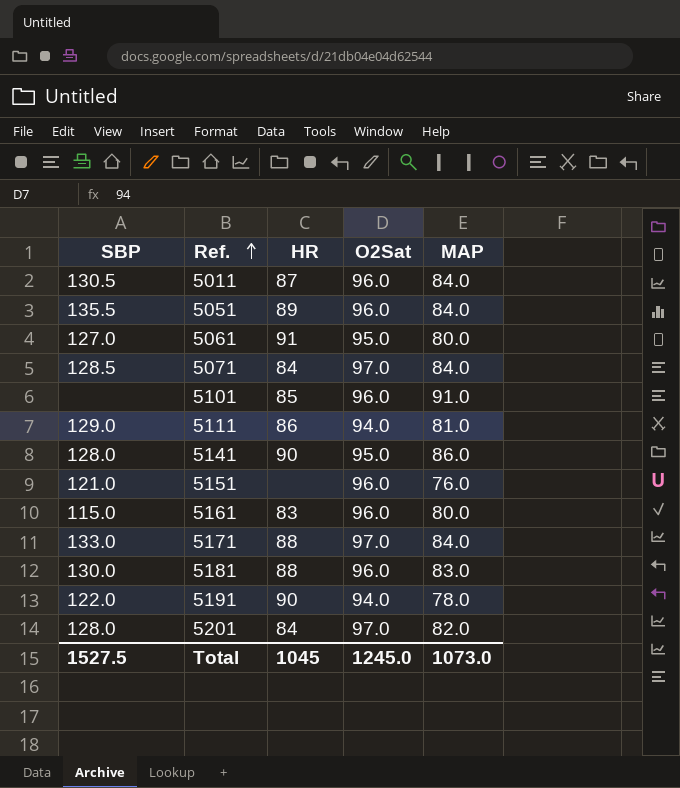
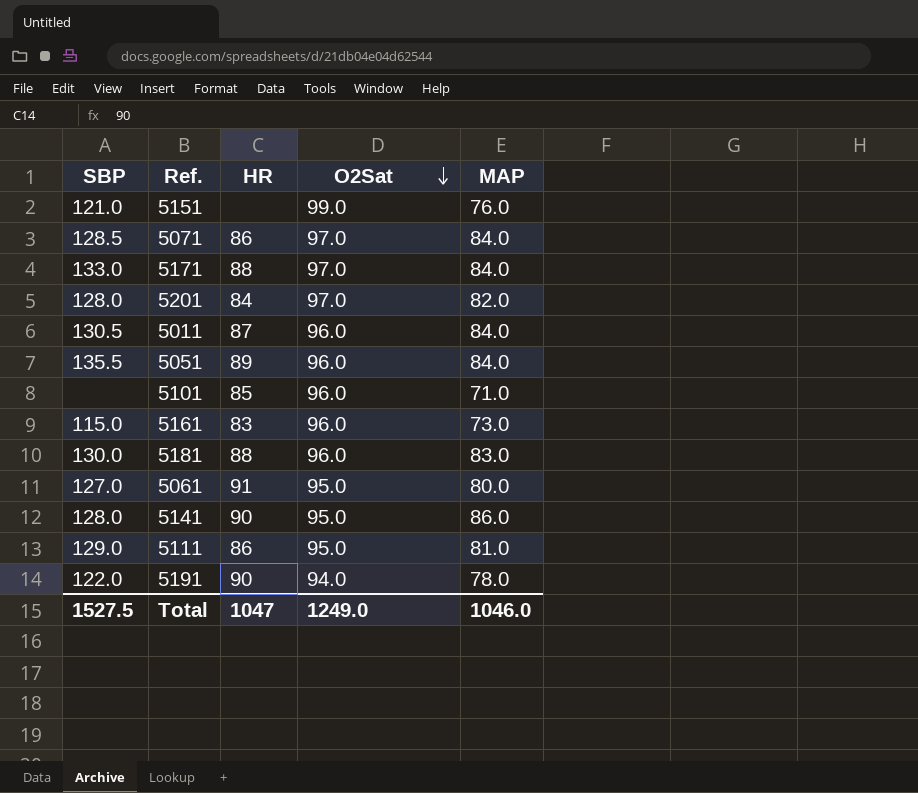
row order: Ref. ascending -> O2Sat descending
5151 | O2Sat: 96.0 -> 99.0
5071 | HR: 84 -> 86
5101 | MAP: 91.0 -> 71.0
5161 | MAP: 80.0 -> 73.0
5111 | O2Sat: 94.0 -> 95.0
Total | HR: 1045 -> 1047
Total | O2Sat: 1245.0 -> 1249.0
Total | MAP: 1073.0 -> 1046.0

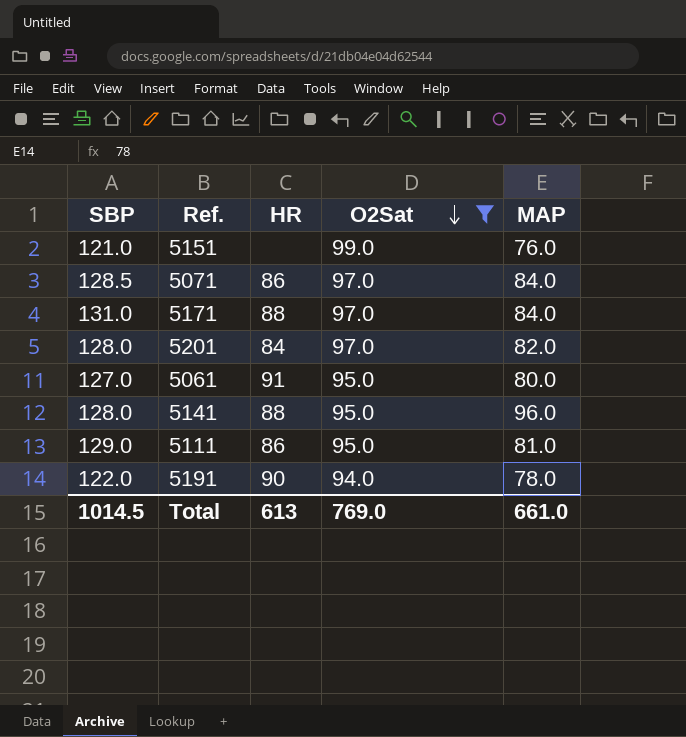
filter: none -> O2Sat != 96.0
5171 | SBP: 133.0 -> 131.0
5141 | HR: 90 -> 88
5141 | MAP: 86.0 -> 96.0
Total | SBP: 1527.5 -> 1014.5
Total | HR: 1047 -> 613
Total | O2Sat: 1249.0 -> 769.0
Total | MAP: 1046.0 -> 661.0

